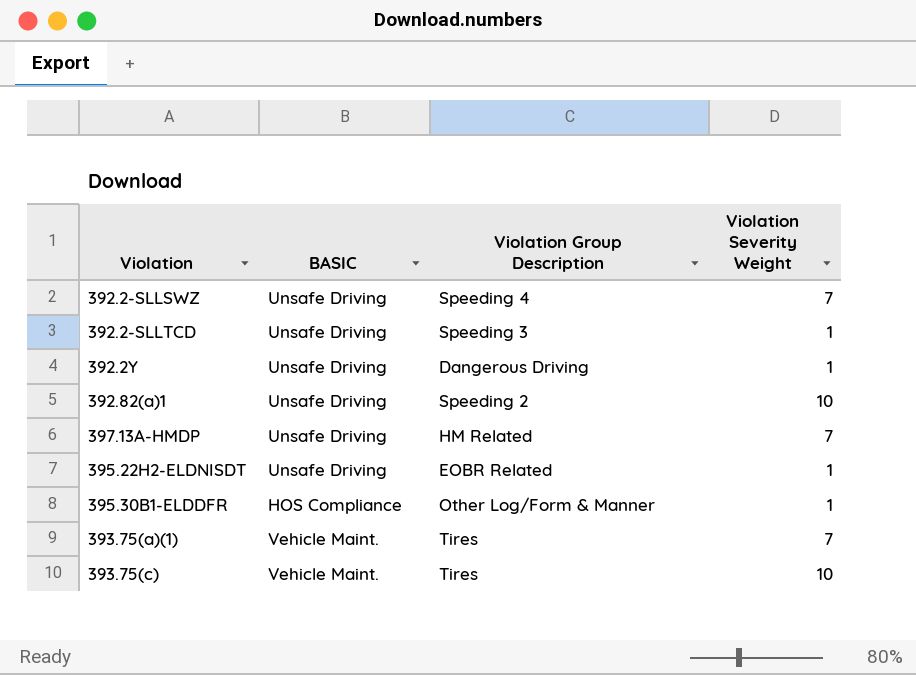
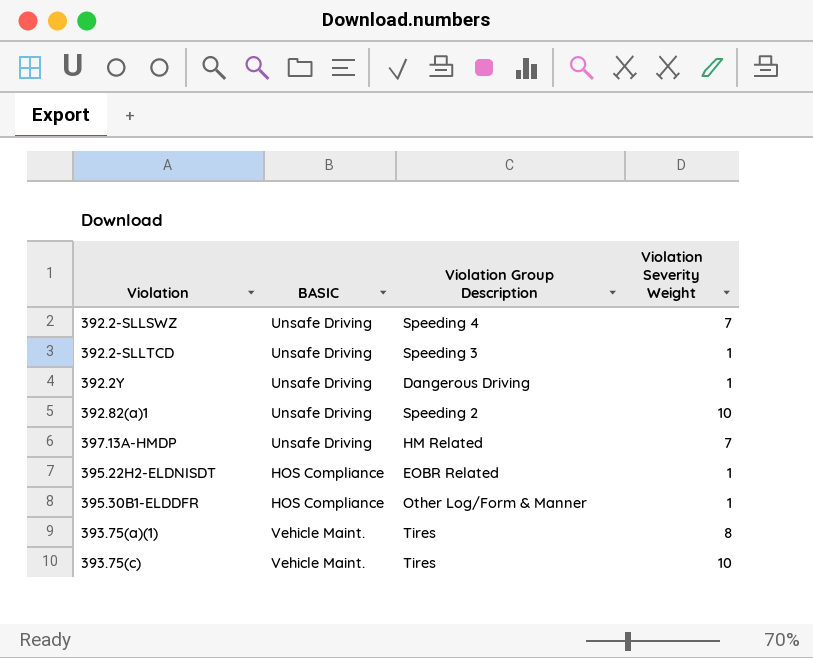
395.22H2-ELDNISDT | BASIC: Unsafe Driving -> HOS Compliance
393.75(a)(1) | Violation Severity Weight: 7 -> 8

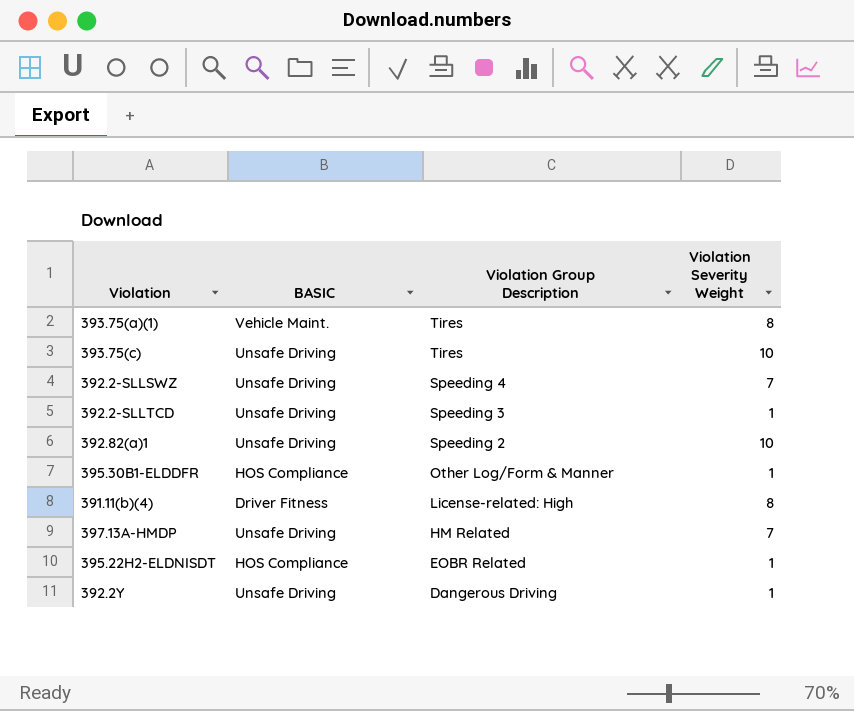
row order: none -> Violation Group Description descending
393.75(c) | BASIC: Vehicle Maint. -> Unsafe Driving
row 391.11(b)(4): none -> Driver Fitness | License-related: High | 8

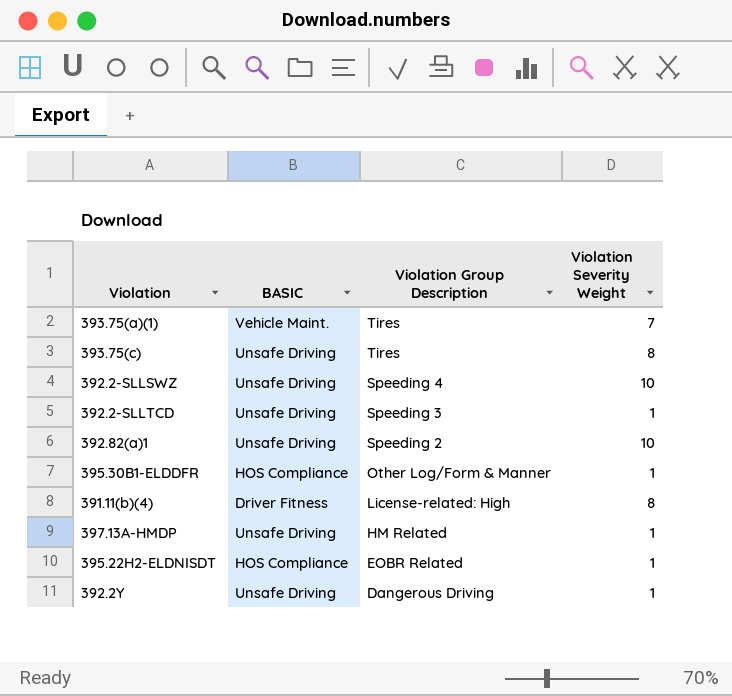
393.75(a)(1) | Violation Severity Weight: 8 -> 7
393.75(c) | Violation Severity Weight: 10 -> 8
392.2-SLLSWZ | Violation Severity Weight: 7 -> 10
397.13A-HMDP | Violation Severity Weight: 7 -> 1

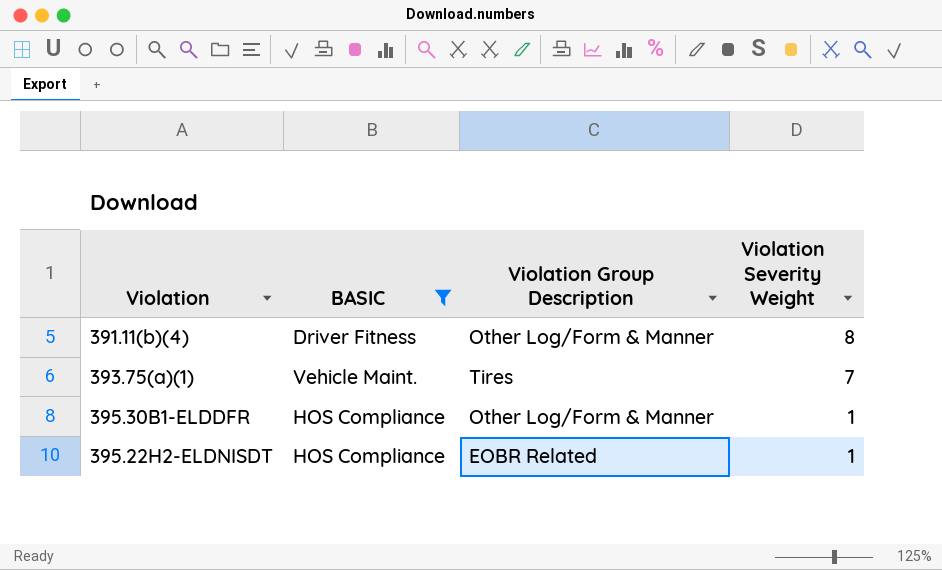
filter: none -> BASIC != Unsafe Driving
row order: Violation Group Description descending -> Violation Severity Weight descending
391.11(b)(4) | Violation Group Description: License-related: High -> Other Log/Form & Manner

